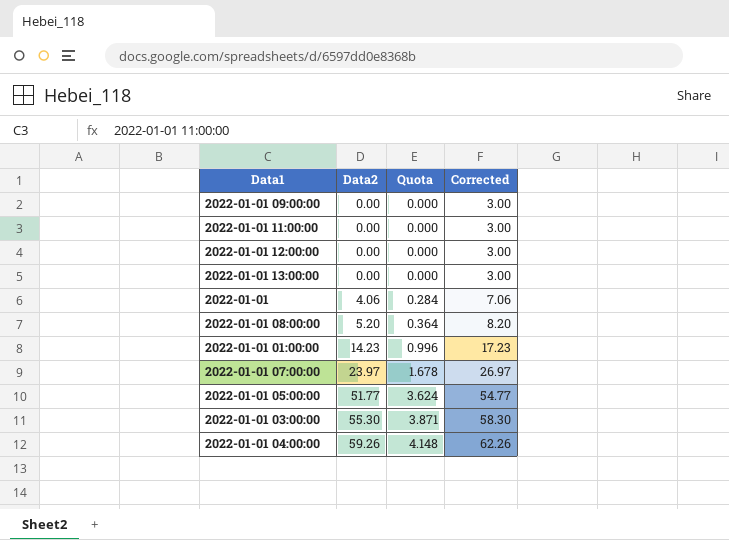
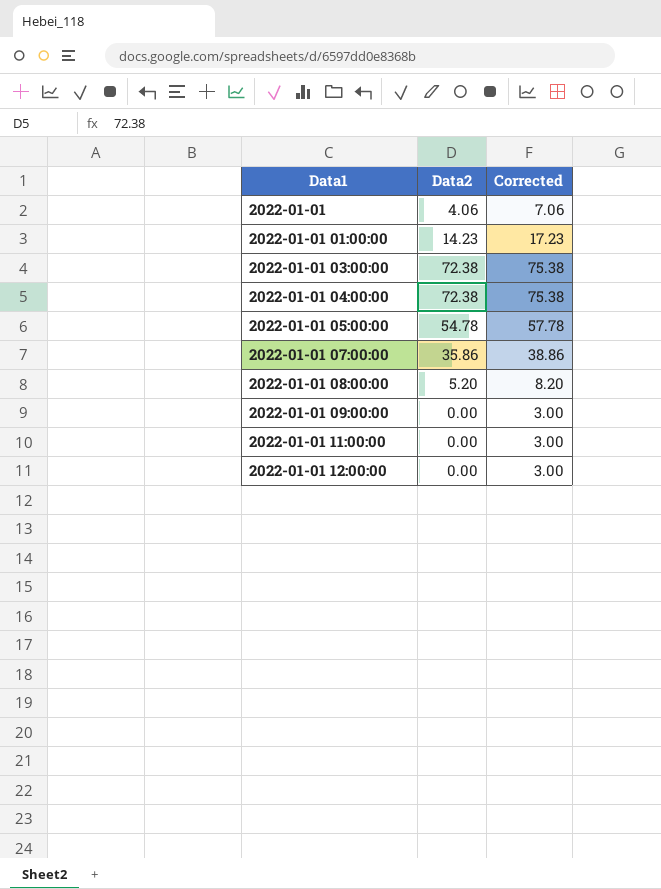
row order: Data2 ascending -> Data1 ascending
column Quota | formula: [Data2] * 0.07 -> none
row 2022-01-01 13:00:00: 0.00 | 0.000 | 3.00 -> none
2022-01-01 03:00:00 | Data2: 55.30 -> 72.38
2022-01-01 03:00:00 | Corrected: 58.30 -> 75.38
2022-01-01 04:00:00 | Data2: 59.26 -> 72.38
2022-01-01 04:00:00 | Corrected: 62.26 -> 75.38
2022-01-01 05:00:00 | Data2: 51.77 -> 54.78
2022-01-01 05:00:00 | Corrected: 54.77 -> 57.78
2022-01-01 07:00:00 | Data2: 23.97 -> 35.86
2022-01-01 07:00:00 | Corrected: 26.97 -> 38.86

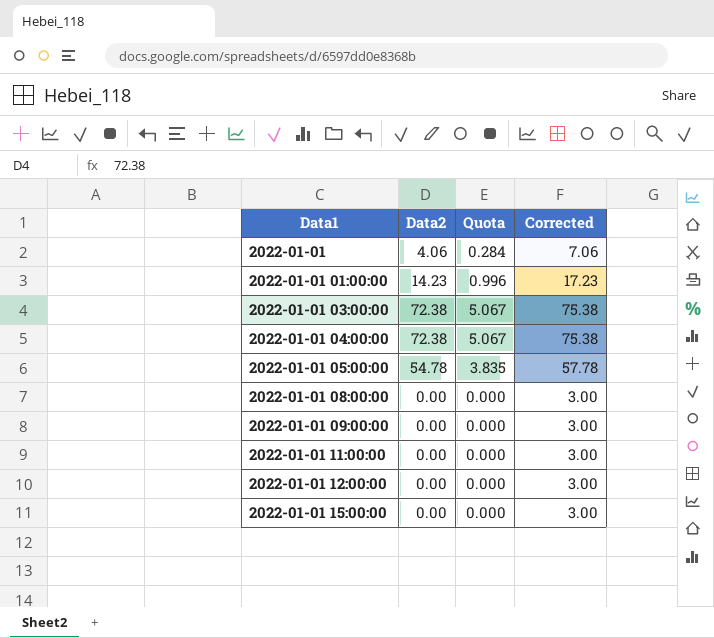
column Quota | formula: none -> [Data2] * 0.07
row 2022-01-01 07:00:00: 35.86 | 38.86 -> none
2022-01-01 08:00:00 | Data2: 5.20 -> 0.00
2022-01-01 08:00:00 | Corrected: 8.20 -> 3.00
row 2022-01-01 15:00:00: none -> 0.00 | 0.000 | 3.00

